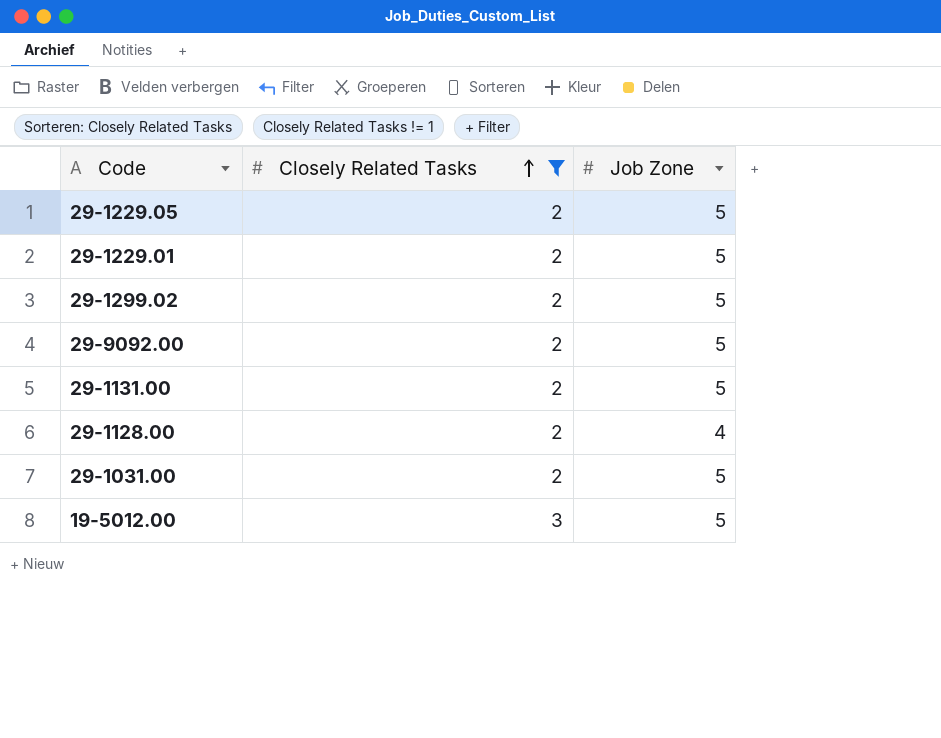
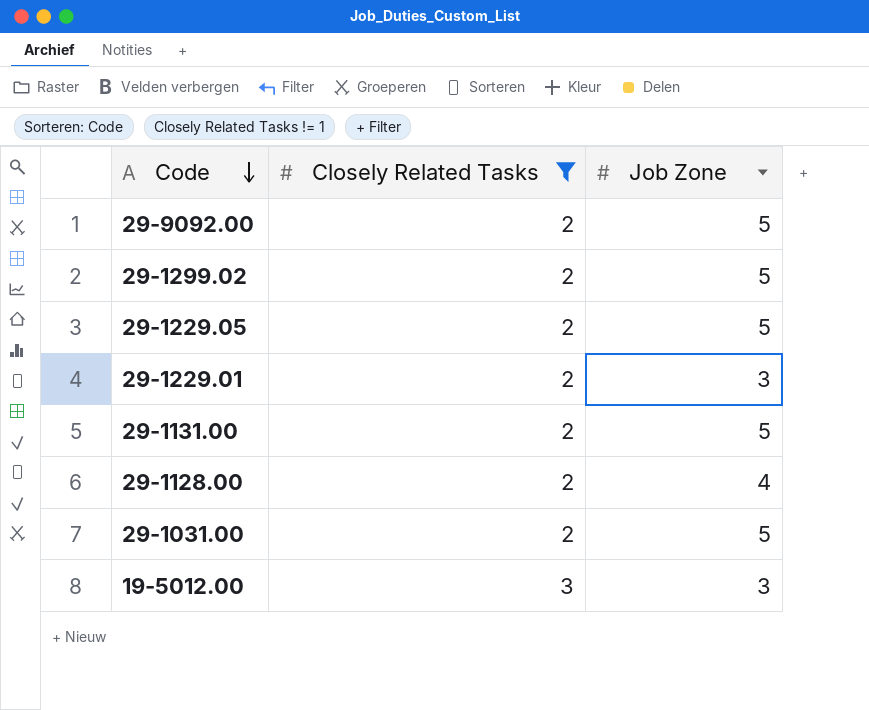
row order: Closely Related Tasks ascending -> Code descending
29-1229.01 | Job Zone: 5 -> 3
19-5012.00 | Job Zone: 5 -> 3

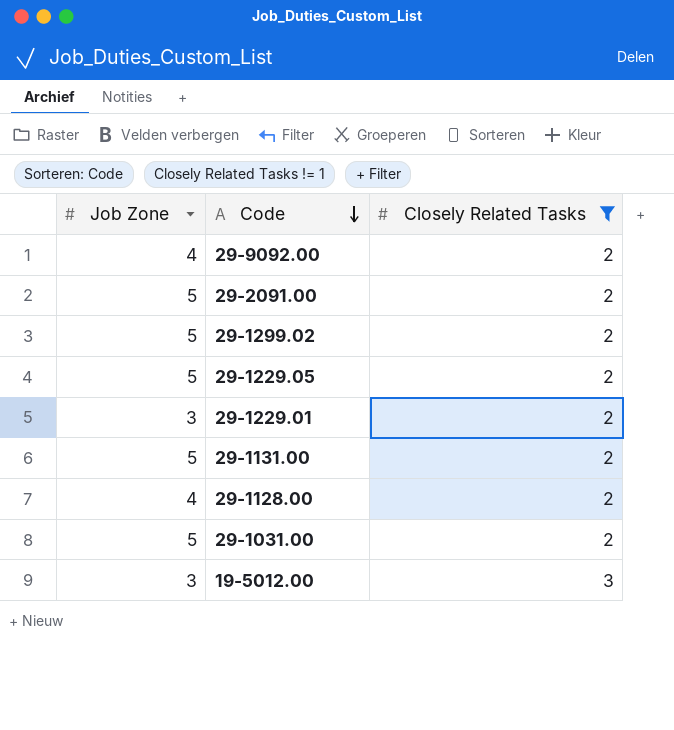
column Job Zone | position: 3 -> 1
29-9092.00 | Job Zone: 5 -> 4
row 29-2091.00: none -> 5 | 2

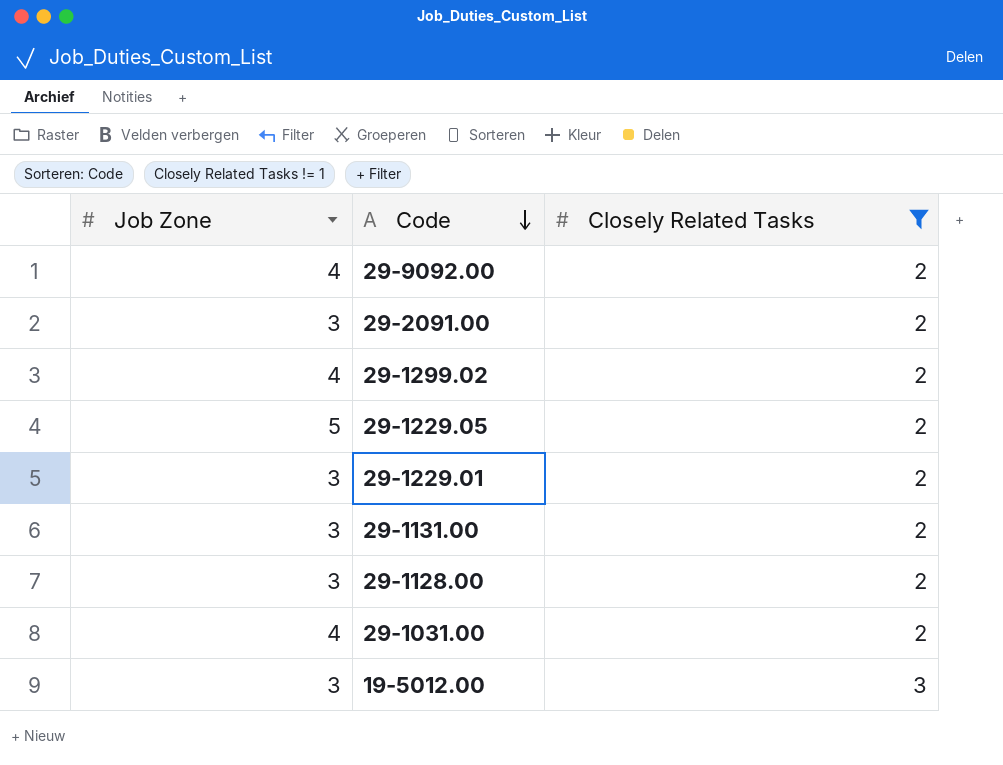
29-2091.00 | Job Zone: 5 -> 3
29-1299.02 | Job Zone: 5 -> 4
29-1131.00 | Job Zone: 5 -> 3
29-1128.00 | Job Zone: 4 -> 3
29-1031.00 | Job Zone: 5 -> 4

